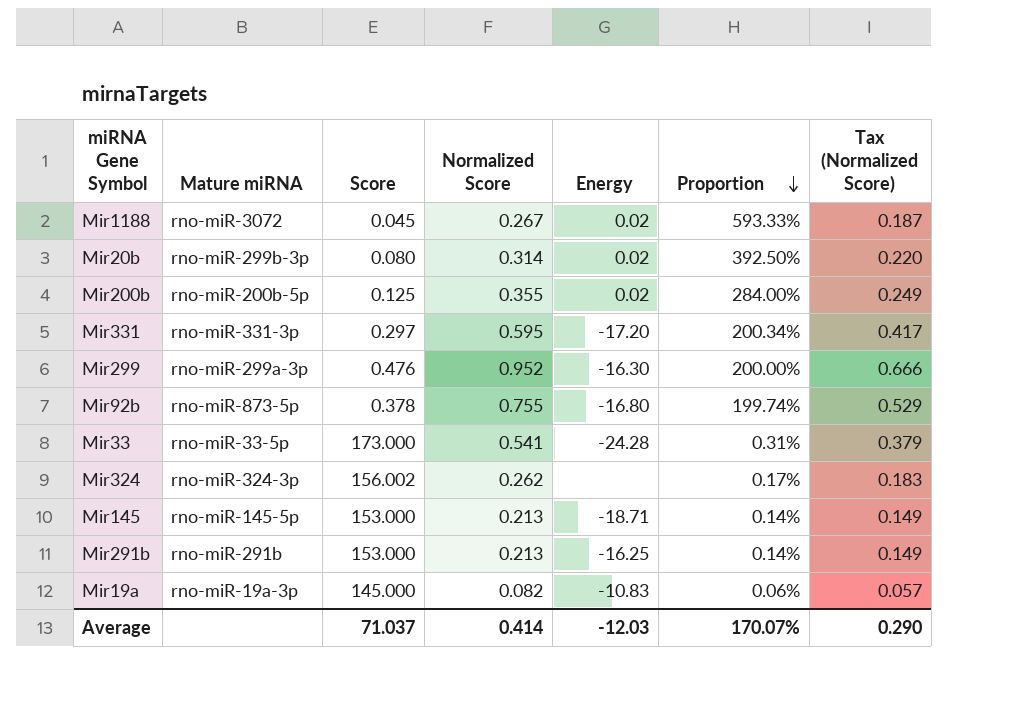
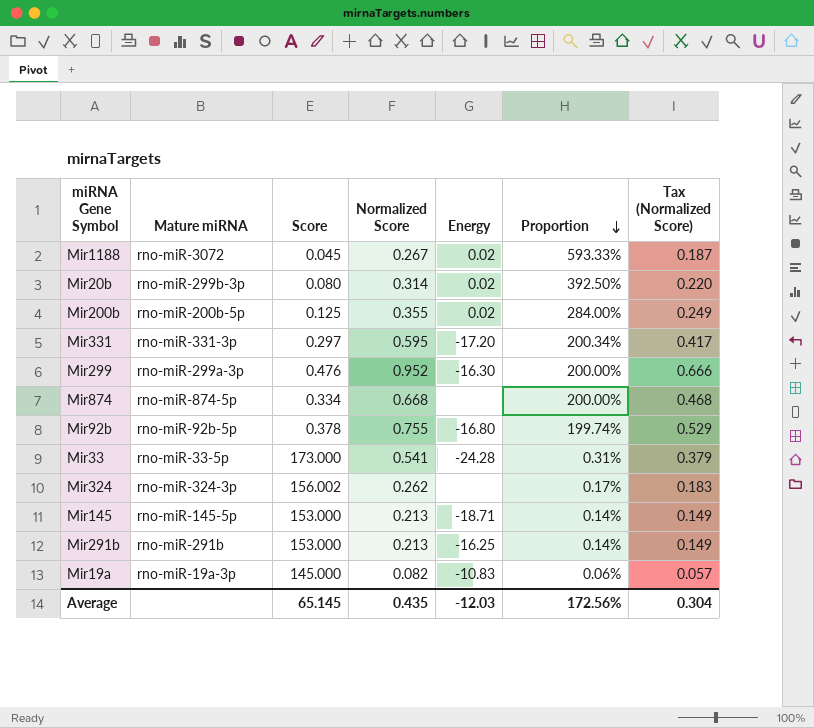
row Mir874: none -> rno-miR-874-5p | 0.334 | 0.668 | none | 200.00% | 0.468
Mir92b | Mature miRNA: rno-miR-873-5p -> rno-miR-92b-5p
Average | Score: 71.037 -> 65.145
Average | Normalized Score: 0.414 -> 0.435
Average | Proportion: 170.07% -> 172.56%
Average | Tax (Normalized Score): 0.290 -> 0.304

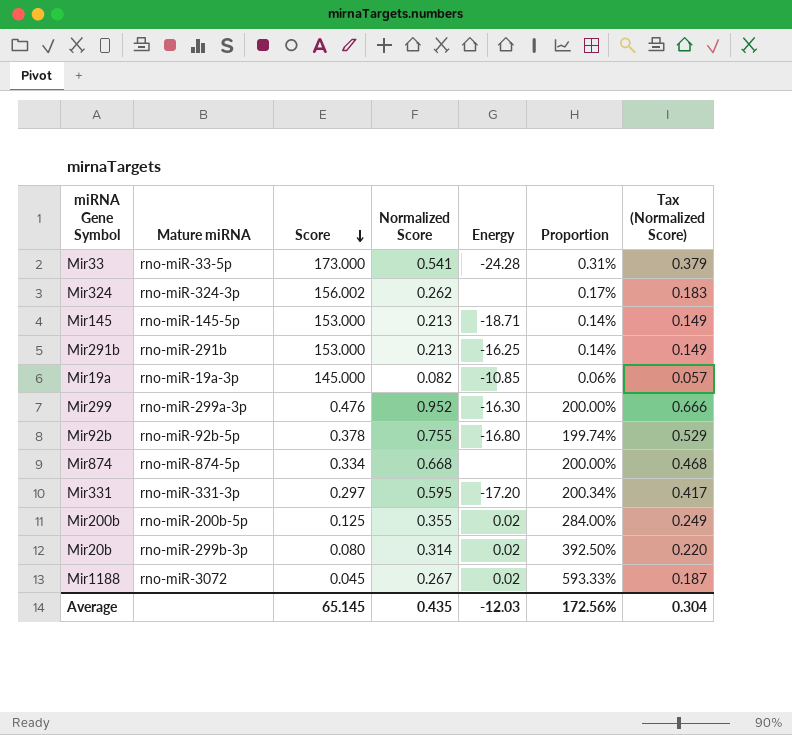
row order: Proportion descending -> Score descending
Mir19a | Energy: -10.83 -> -10.85

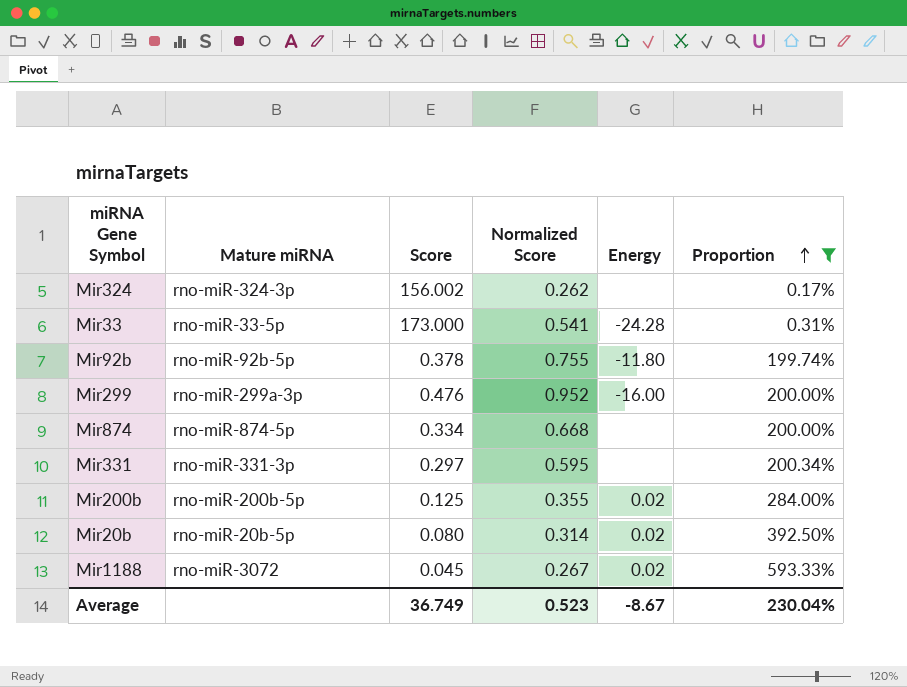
filter: none -> Proportion >= 0.17%
row order: Score descending -> Proportion ascending
column Tax (Normalized Score) | formula: [Normalized Score] * 0.7 -> none
Mir92b | Energy: -16.80 -> -11.80
Mir299 | Energy: -16.30 -> -16.00
Mir331 | Energy: -17.20 -> none
Mir20b | Mature miRNA: rno-miR-299b-3p -> rno-miR-20b-5p
Average | Score: 65.145 -> 36.749
Average | Normalized Score: 0.435 -> 0.523
Average | Energy: -12.03 -> -8.67
Average | Proportion: 172.56% -> 230.04%

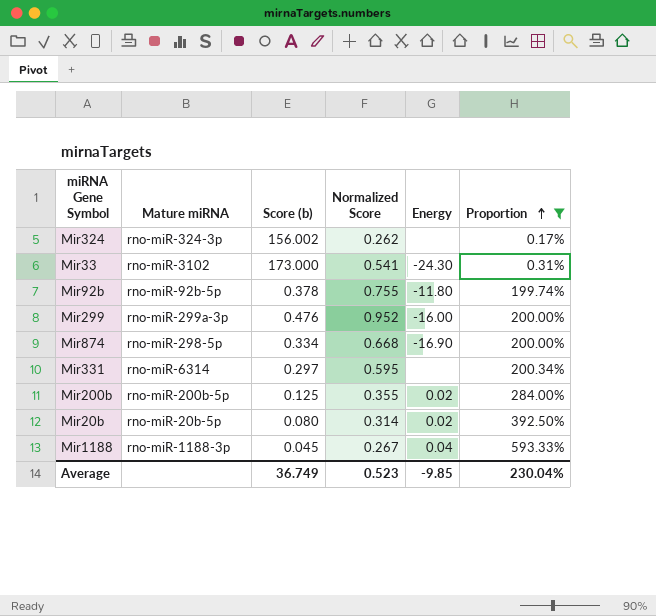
column name: Score -> Score (b)
Mir33 | Mature miRNA: rno-miR-33-5p -> rno-miR-3102
Mir33 | Energy: -24.28 -> -24.30
Mir874 | Mature miRNA: rno-miR-874-5p -> rno-miR-298-5p
Mir874 | Energy: none -> -16.90
Mir331 | Mature miRNA: rno-miR-331-3p -> rno-miR-6314
Mir1188 | Mature miRNA: rno-miR-3072 -> rno-miR-1188-3p
Mir1188 | Energy: 0.02 -> 0.04
Average | Energy: -8.67 -> -9.85

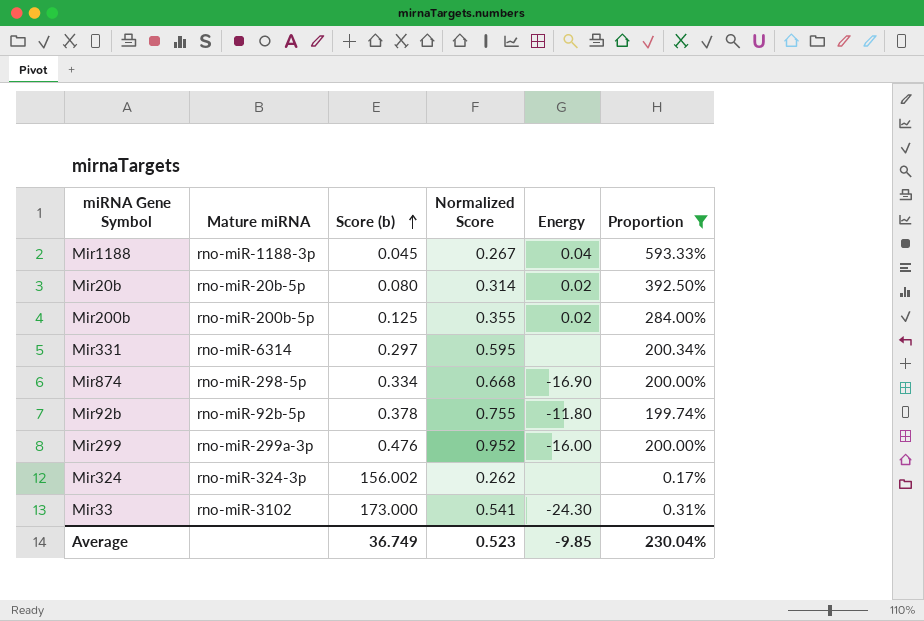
row order: Proportion ascending -> Score (b) ascending

